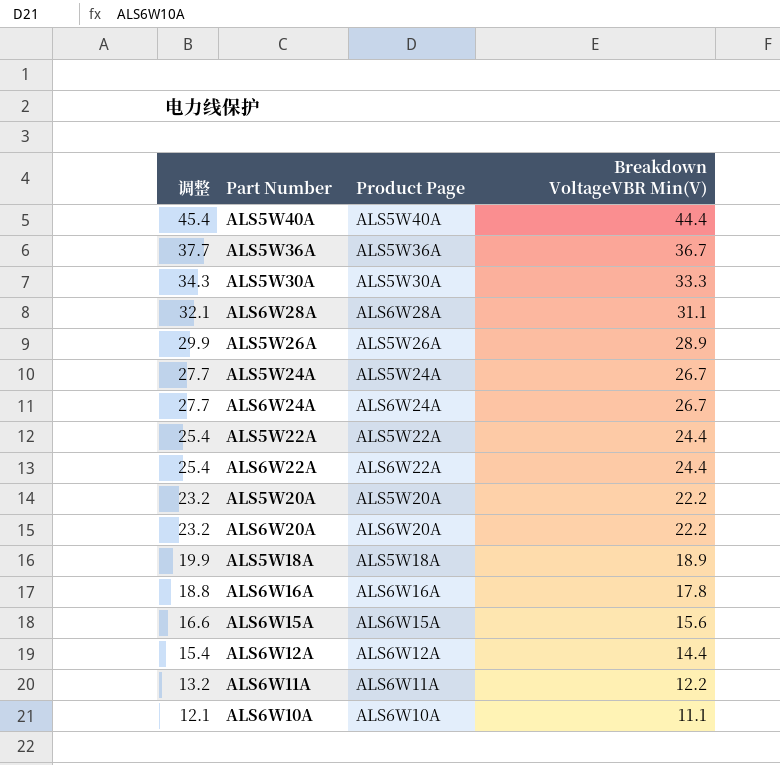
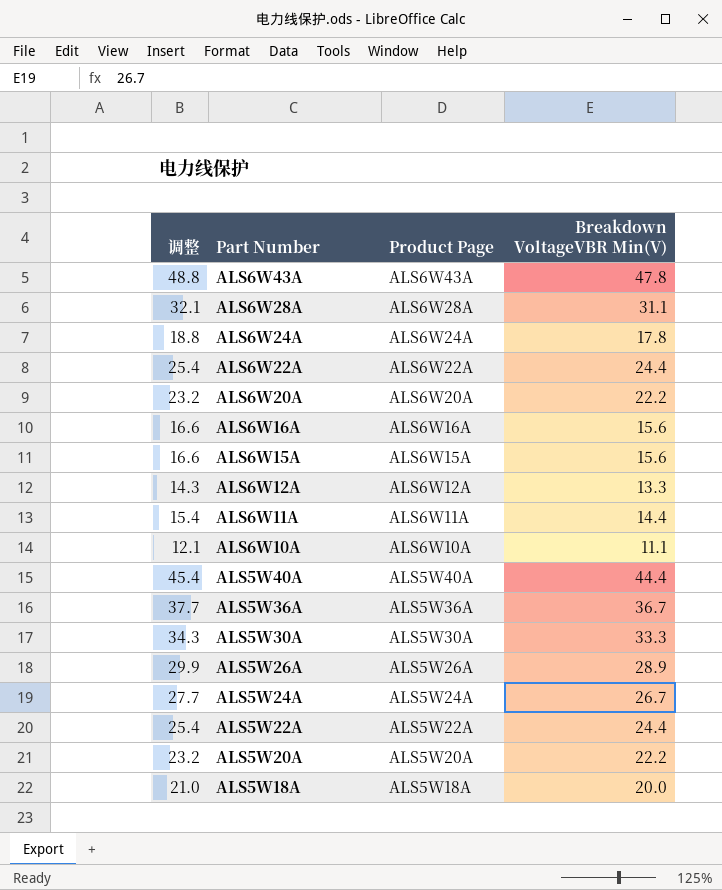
row order: 调整 descending -> Part Number descending
row ALS6W43A: none -> 48.8 | ALS6W43A | 47.8
ALS6W24A | 调整: 27.7 -> 18.8
ALS6W24A | Breakdown VoltageVBR Min(V): 26.7 -> 17.8
ALS6W16A | 调整: 18.8 -> 16.6
ALS6W16A | Breakdown VoltageVBR Min(V): 17.8 -> 15.6
ALS6W12A | 调整: 15.4 -> 14.3
ALS6W12A | Breakdown VoltageVBR Min(V): 14.4 -> 13.3
ALS6W11A | 调整: 13.2 -> 15.4
ALS6W11A | Breakdown VoltageVBR Min(V): 12.2 -> 14.4
ALS5W18A | 调整: 19.9 -> 21.0
ALS5W18A | Breakdown VoltageVBR Min(V): 18.9 -> 20.0

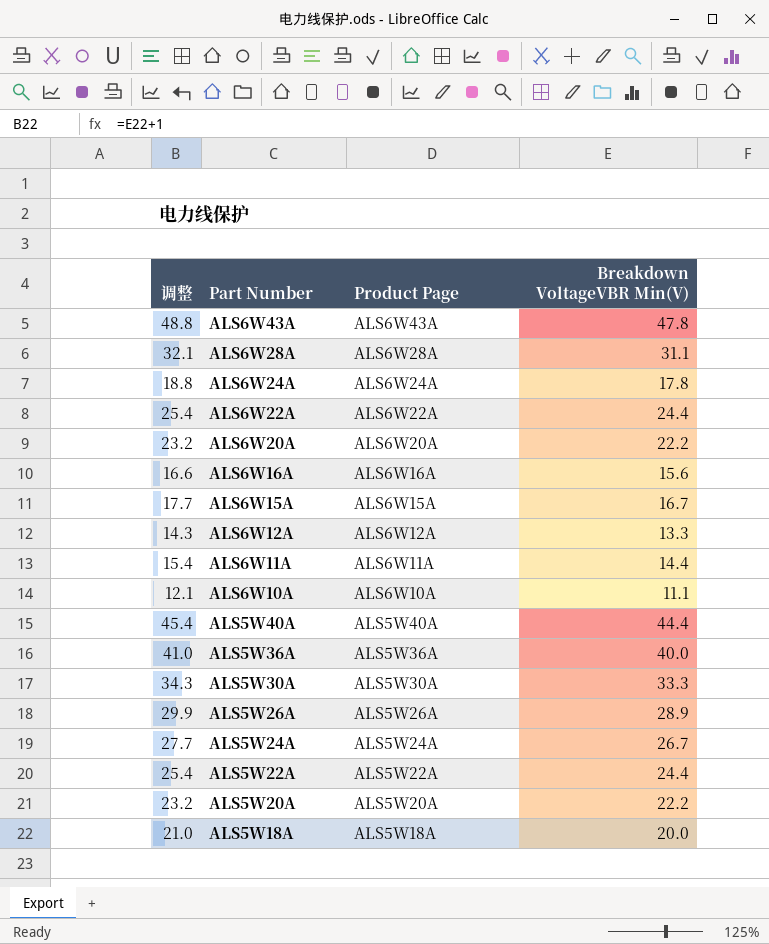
ALS6W15A | 调整: 16.6 -> 17.7
ALS6W15A | Breakdown VoltageVBR Min(V): 15.6 -> 16.7
ALS5W36A | 调整: 37.7 -> 41.0
ALS5W36A | Breakdown VoltageVBR Min(V): 36.7 -> 40.0

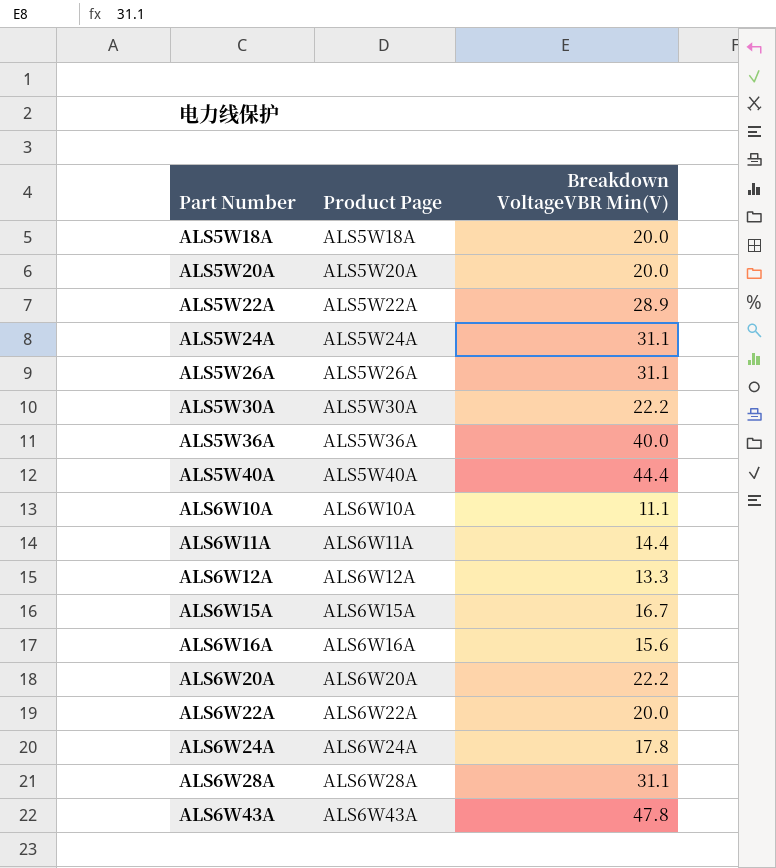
row order: Part Number descending -> Part Number ascending
column 调整 | formula: [Breakdown VoltageVBR Min(V)] + 1 -> none
ALS5W20A | Breakdown VoltageVBR Min(V): 22.2 -> 20.0
ALS5W22A | Breakdown VoltageVBR Min(V): 24.4 -> 28.9
ALS5W24A | Breakdown VoltageVBR Min(V): 26.7 -> 31.1
ALS5W26A | Breakdown VoltageVBR Min(V): 28.9 -> 31.1
ALS5W30A | Breakdown VoltageVBR Min(V): 33.3 -> 22.2
ALS6W22A | Breakdown VoltageVBR Min(V): 24.4 -> 20.0

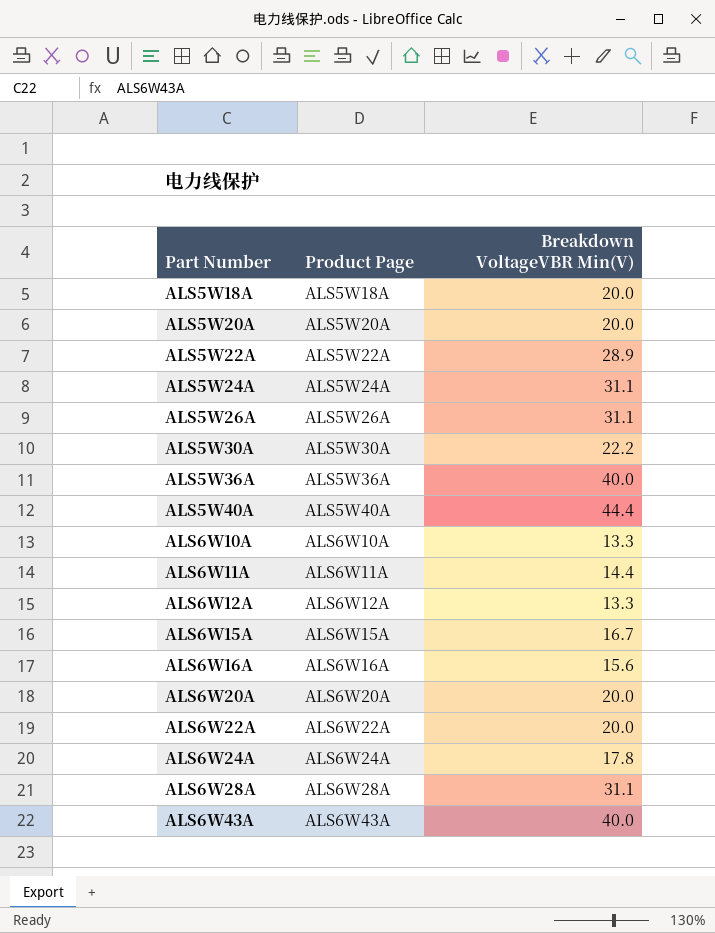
ALS6W10A | Breakdown VoltageVBR Min(V): 11.1 -> 13.3
ALS6W20A | Breakdown VoltageVBR Min(V): 22.2 -> 20.0
ALS6W43A | Breakdown VoltageVBR Min(V): 47.8 -> 40.0

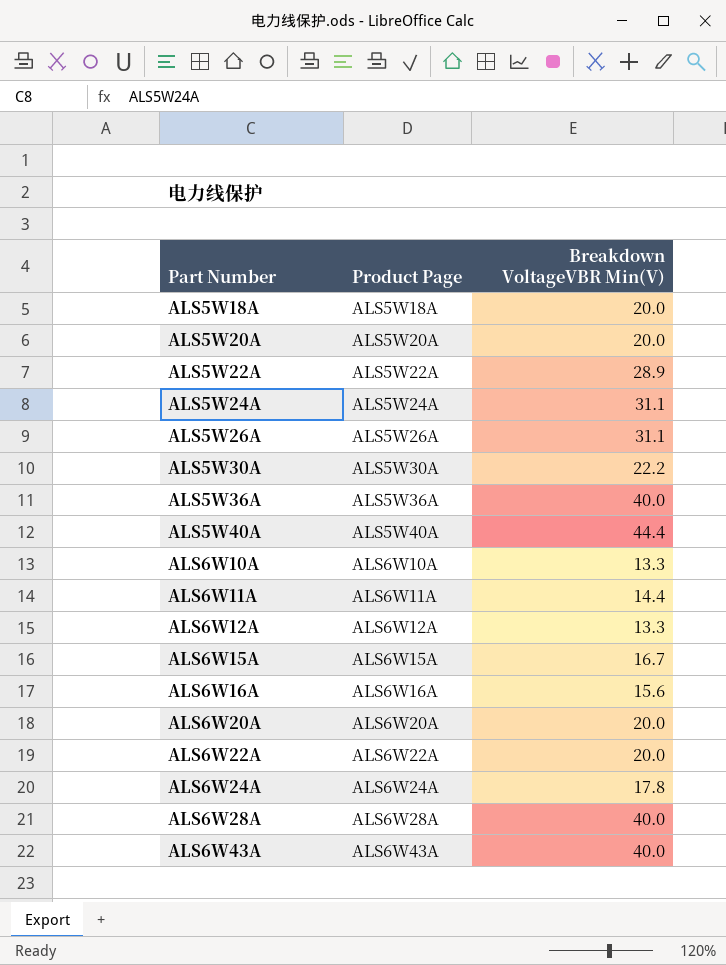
ALS6W28A | Breakdown VoltageVBR Min(V): 31.1 -> 40.0

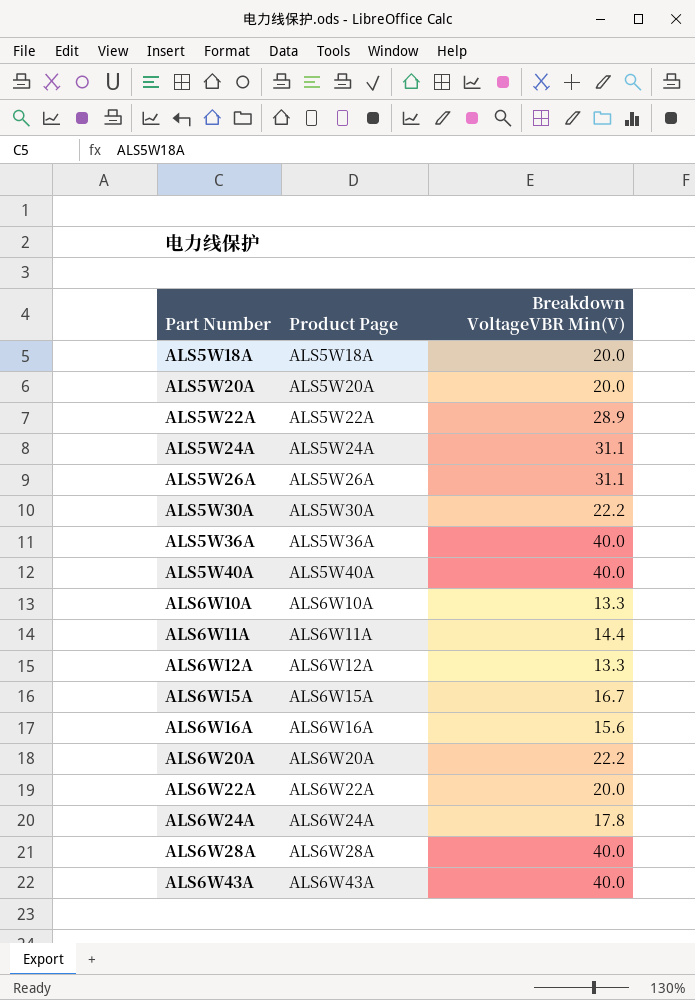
ALS5W40A | Breakdown VoltageVBR Min(V): 44.4 -> 40.0
ALS6W20A | Breakdown VoltageVBR Min(V): 20.0 -> 22.2

